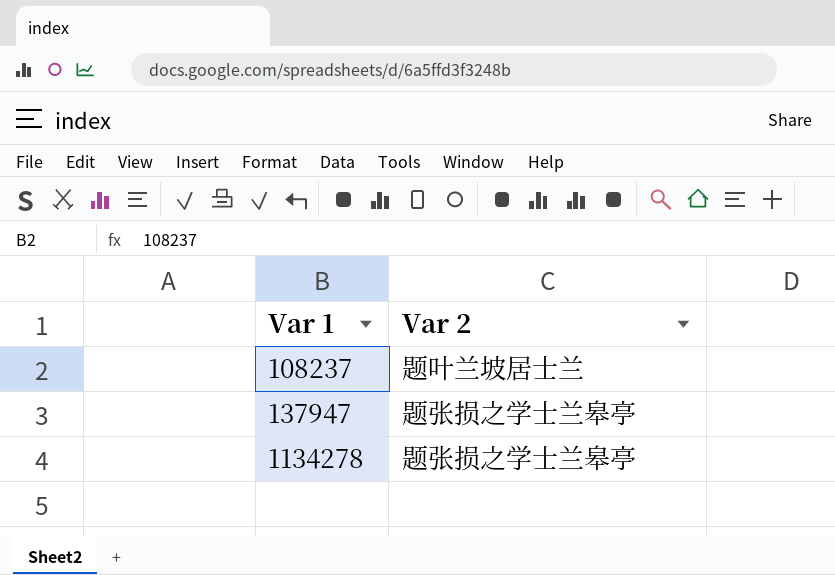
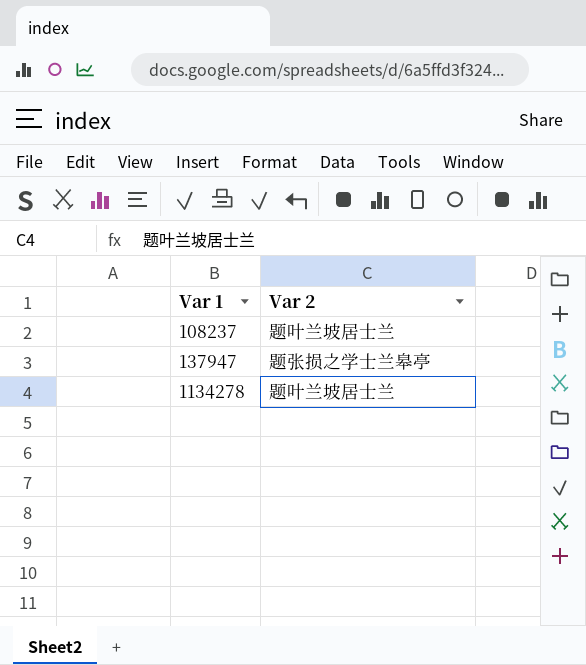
1134278 | Var 2: 题张损之学士兰皋亭 -> 题叶兰坡居士兰

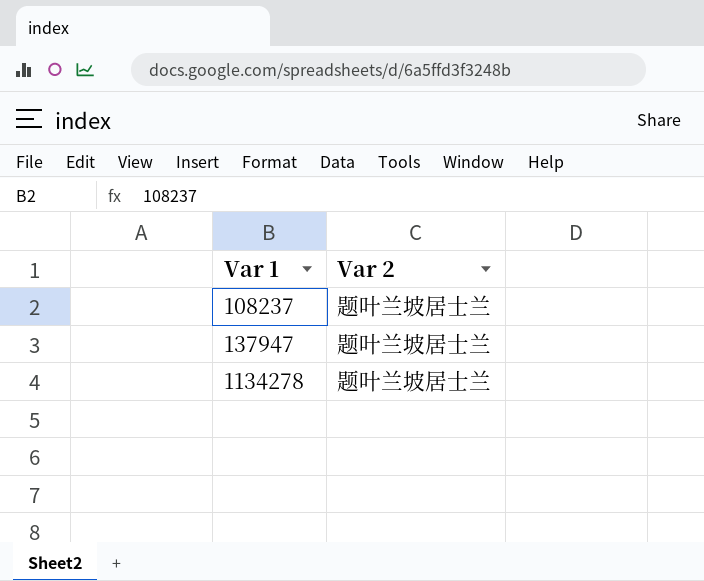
137947 | Var 2: 题张损之学士兰皋亭 -> 题叶兰坡居士兰

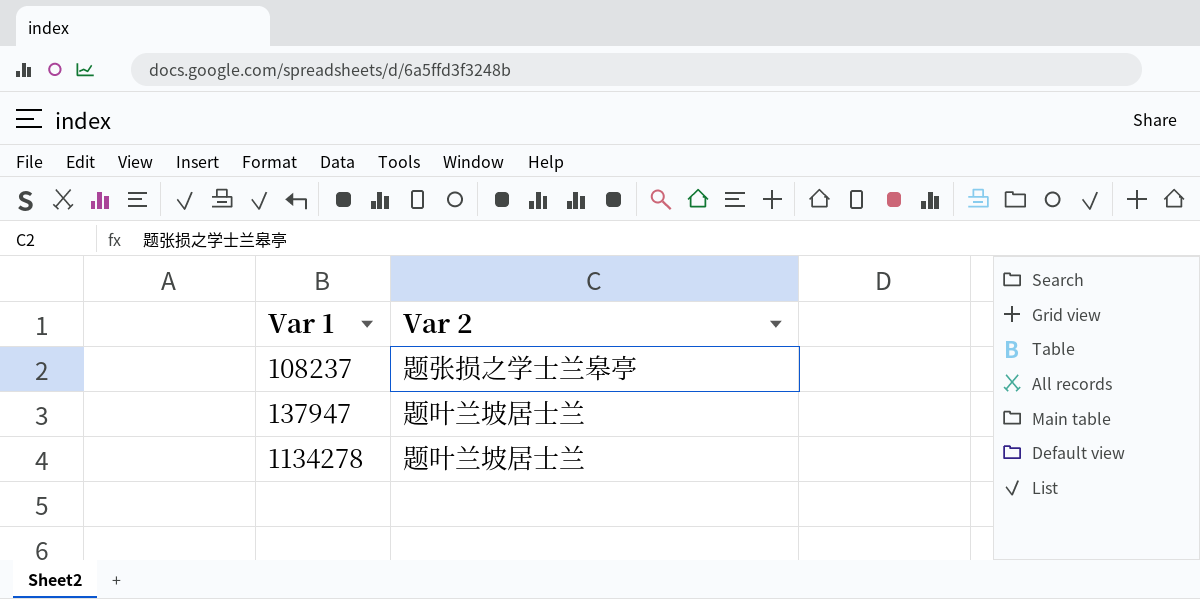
108237 | Var 2: 题叶兰坡居士兰 -> 题张损之学士兰皋亭

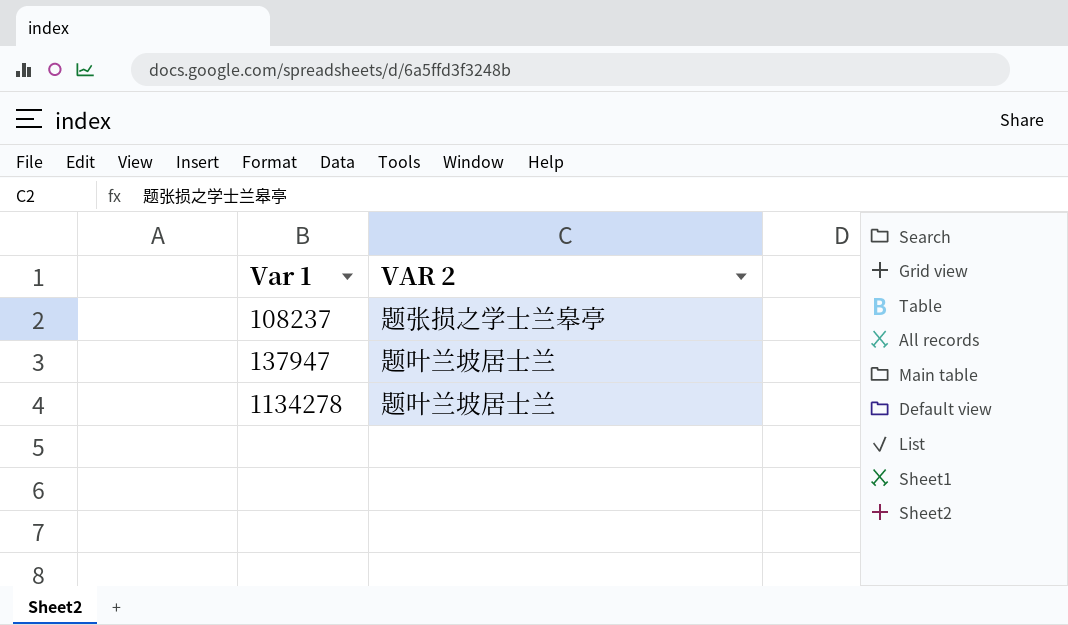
column name: Var 2 -> VAR 2

